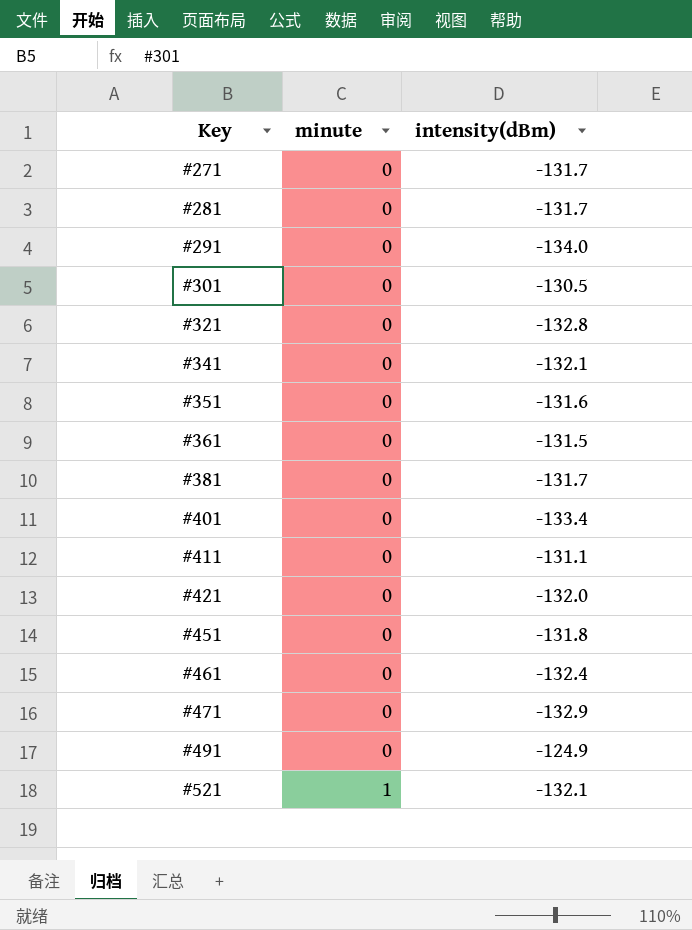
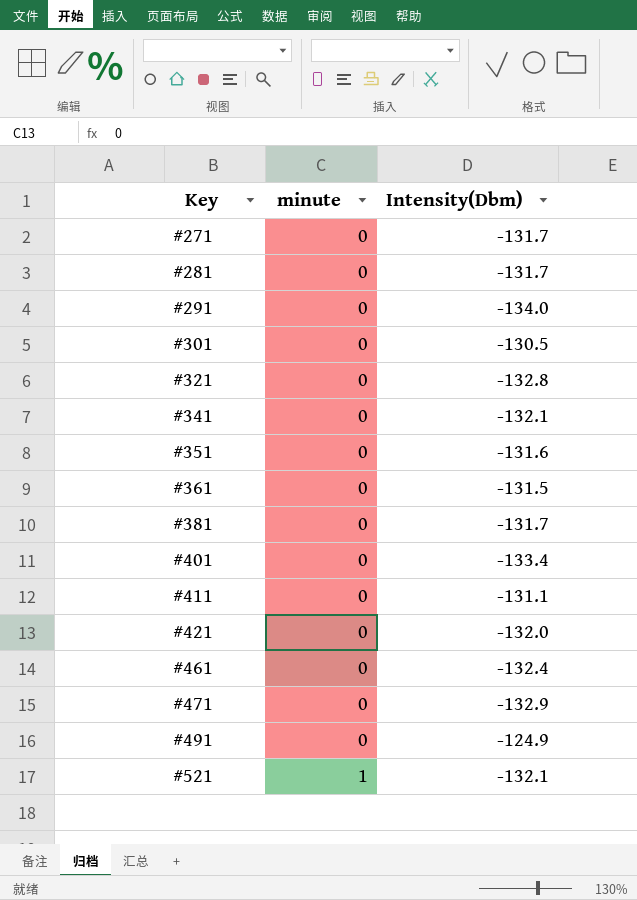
column name: intensity(dBm) -> Intensity(Dbm)
row #451: 0 | -131.8 -> none

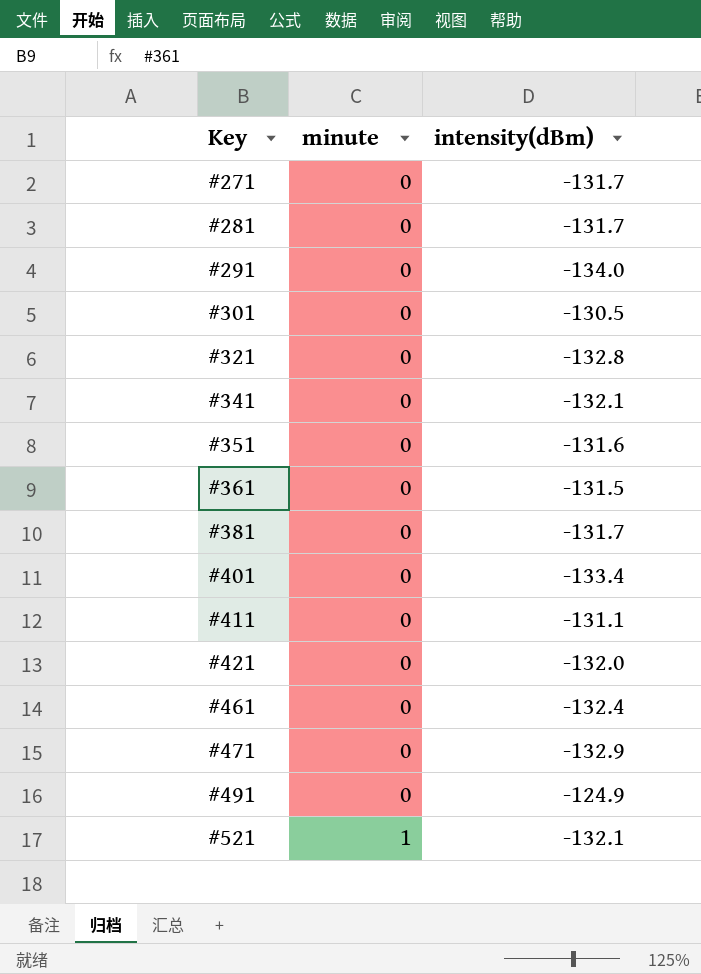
column name: Intensity(Dbm) -> intensity(dBm)

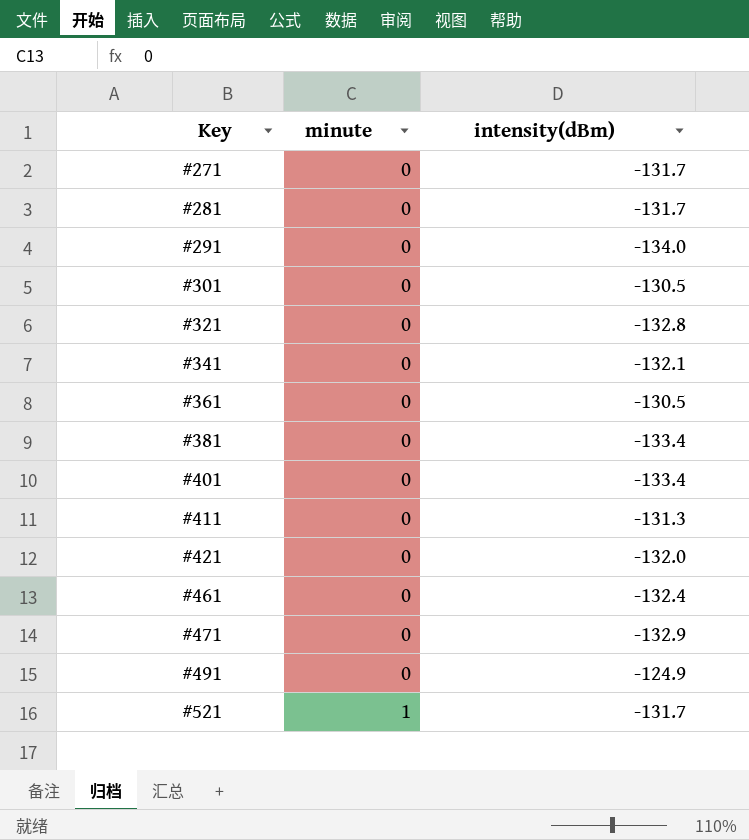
row #351: 0 | -131.6 -> none
#361 | intensity(dBm): -131.5 -> -130.5
#381 | intensity(dBm): -131.7 -> -133.4
#411 | intensity(dBm): -131.1 -> -131.3
#521 | intensity(dBm): -132.1 -> -131.7

